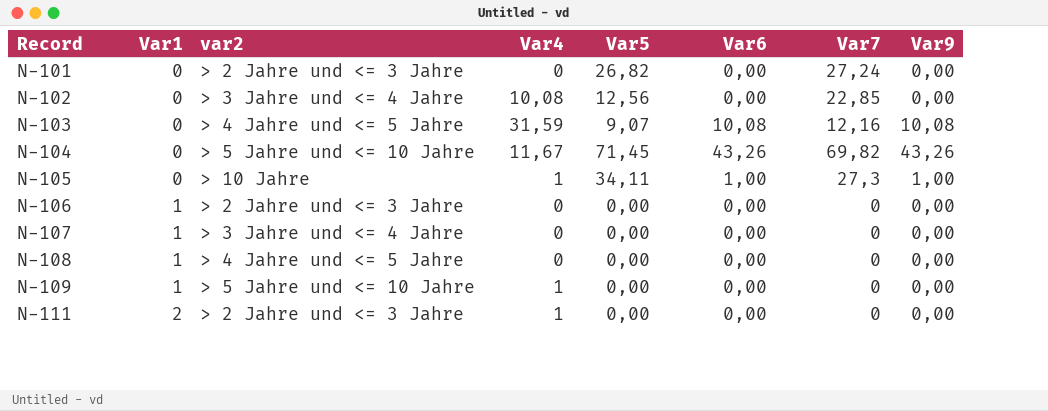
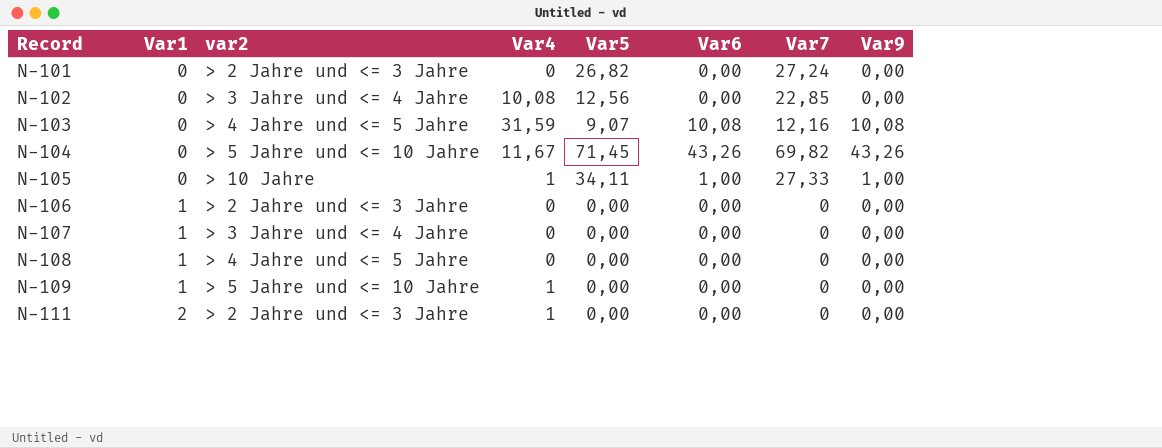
N-105 | Var7: 27,3 -> 27,33

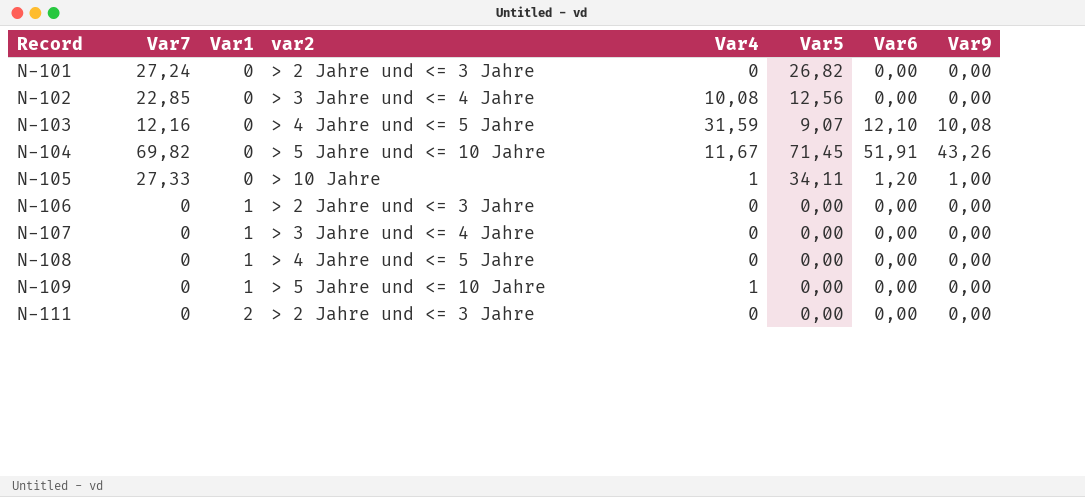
column Var7 | position: 7 -> 2
N-103 | Var6: 10,08 -> 12,10
N-104 | Var6: 43,26 -> 51,91
N-105 | Var6: 1,00 -> 1,20
N-111 | Var4: 1 -> 0

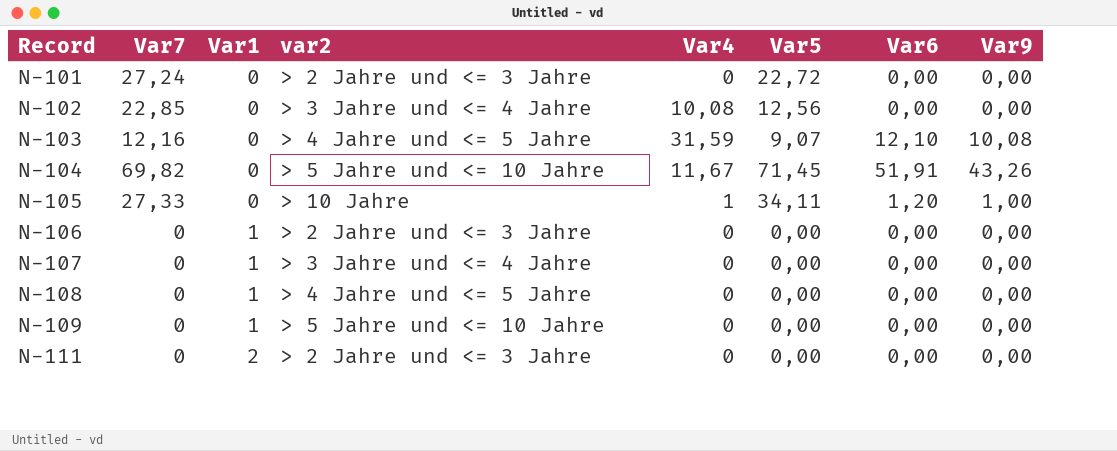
N-101 | Var5: 26,82 -> 22,72
N-109 | Var4: 1 -> 0

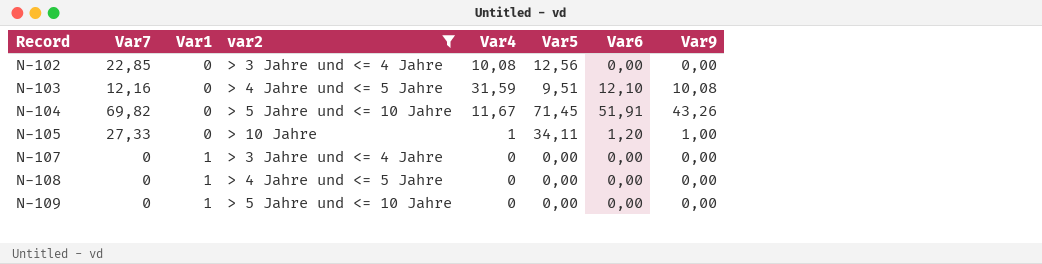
filter: none -> var2 != > 2 Jahre und <= 3 Jahre
N-103 | Var5: 9,07 -> 9,51

